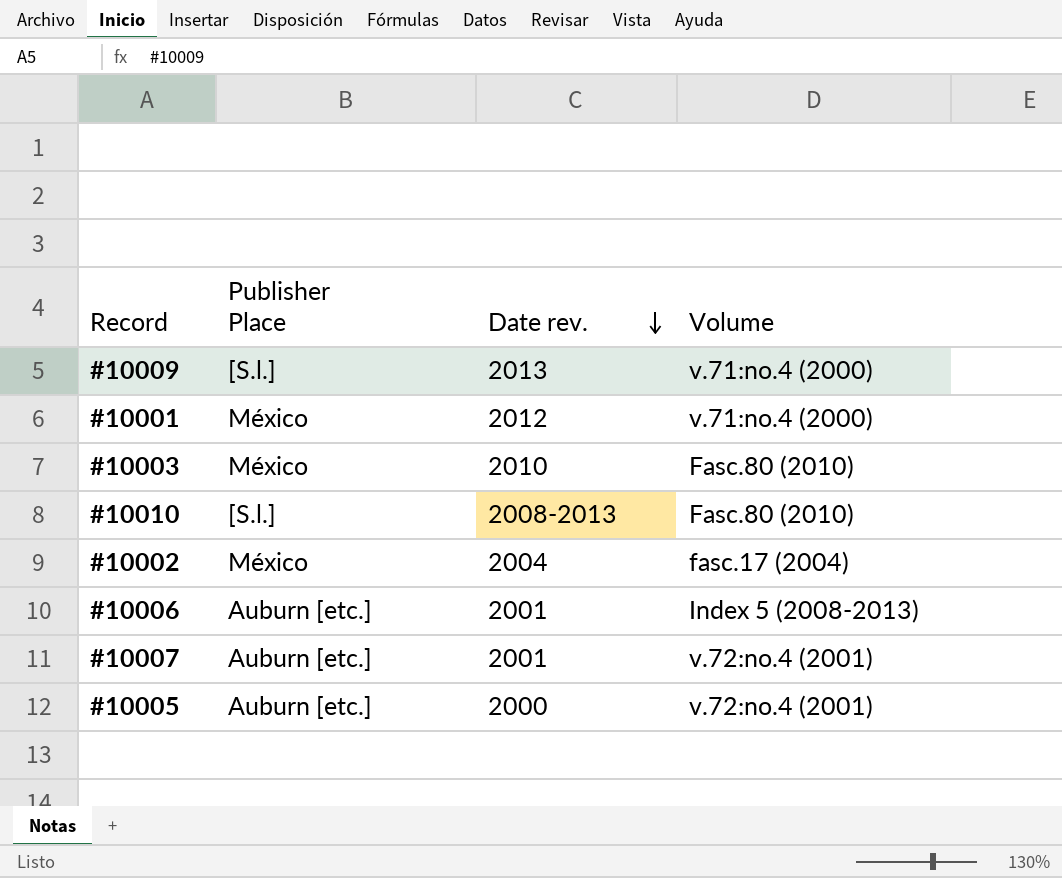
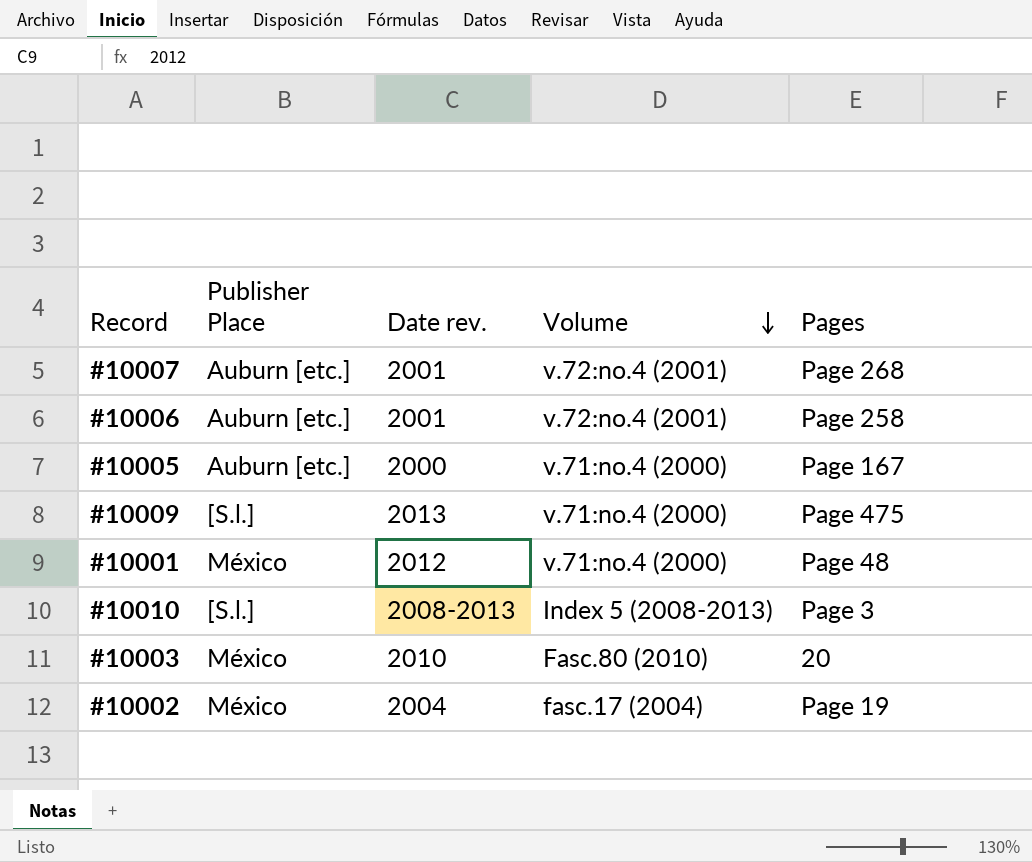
row order: Date rev. descending -> Volume descending
column Pages | position: none -> 5
#10006 | Volume: Index 5 (2008-2013) -> v.72:no.4 (2001)
#10005 | Volume: v.72:no.4 (2001) -> v.71:no.4 (2000)
#10010 | Volume: Fasc.80 (2010) -> Index 5 (2008-2013)

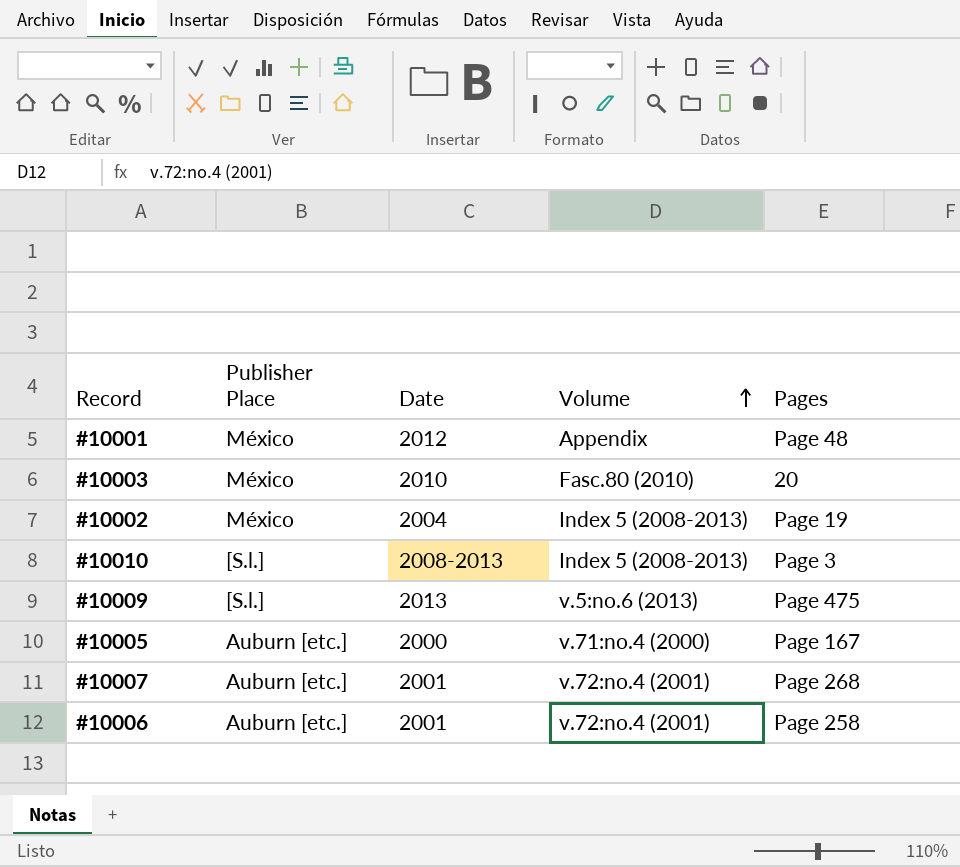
row order: Volume descending -> Volume ascending
column name: Date rev. -> Date
#10001 | Volume: v.71:no.4 (2000) -> Appendix
#10002 | Volume: fasc.17 (2004) -> Index 5 (2008-2013)
#10009 | Volume: v.71:no.4 (2000) -> v.5:no.6 (2013)

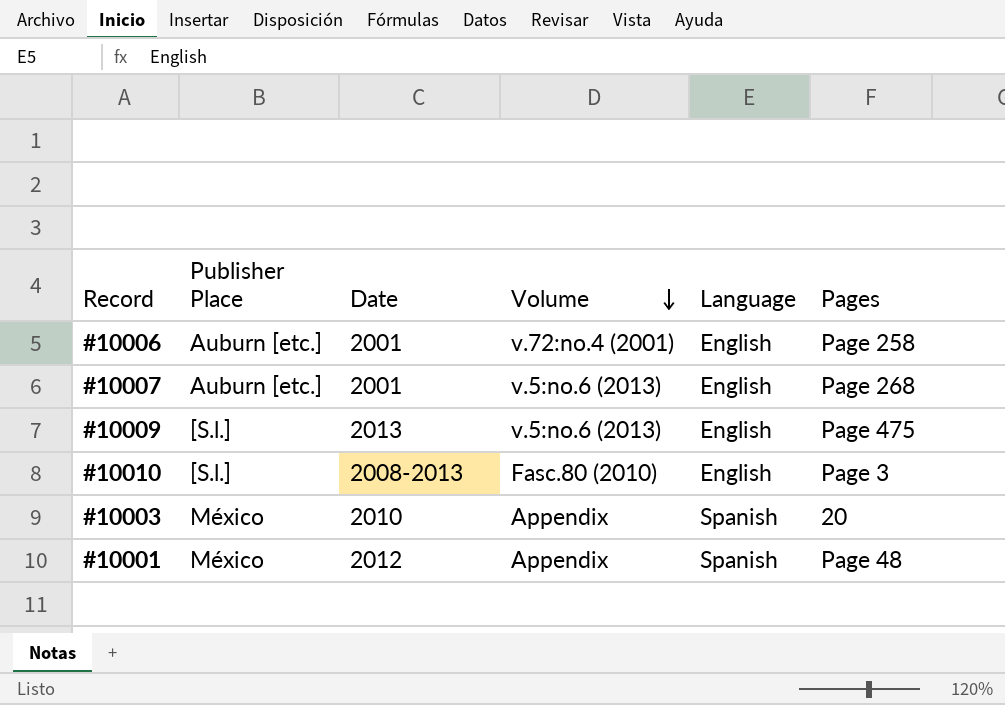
row order: Volume ascending -> Volume descending
column Language | position: none -> 5
row #10002: México | 2004 | Index 5 (2008-2013) | Page 19 -> none
row #10005: Auburn [etc.] | 2000 | v.71:no.4 (2000) | Page 167 -> none
#10007 | Volume: v.72:no.4 (2001) -> v.5:no.6 (2013)
#10010 | Volume: Index 5 (2008-2013) -> Fasc.80 (2010)
#10003 | Volume: Fasc.80 (2010) -> Appendix

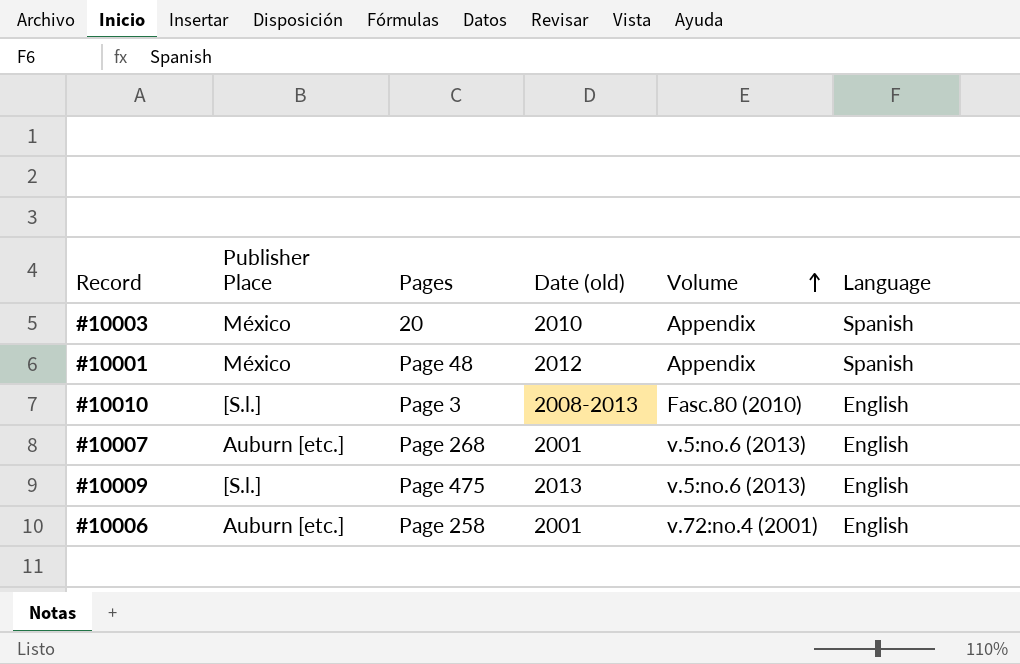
row order: Volume descending -> Volume ascending
column Pages | position: 6 -> 3
column name: Date -> Date (old)

